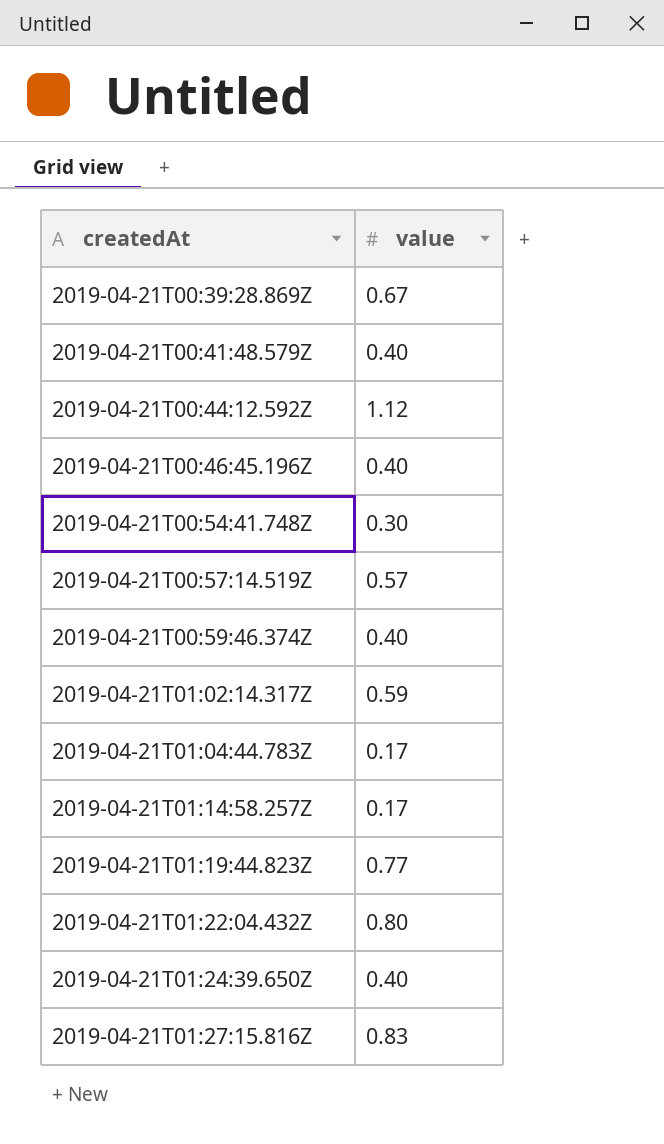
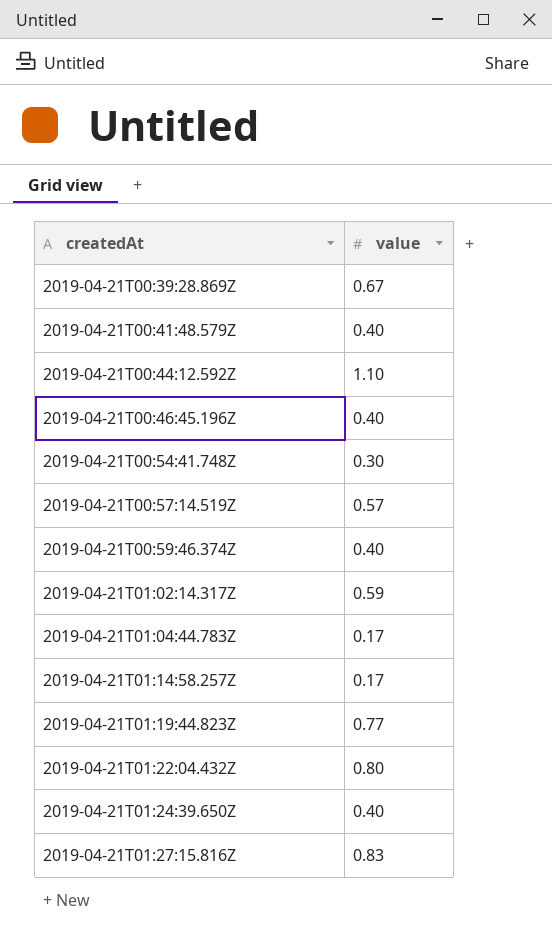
2019-04-21T00:44:12.592Z | value: 1.12 -> 1.10

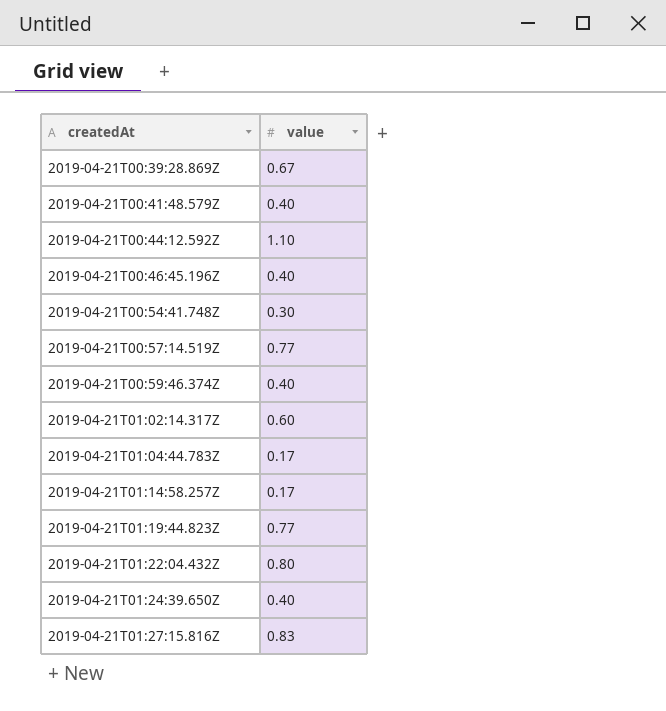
2019-04-21T00:57:14.519Z | value: 0.57 -> 0.77
2019-04-21T01:02:14.317Z | value: 0.59 -> 0.60

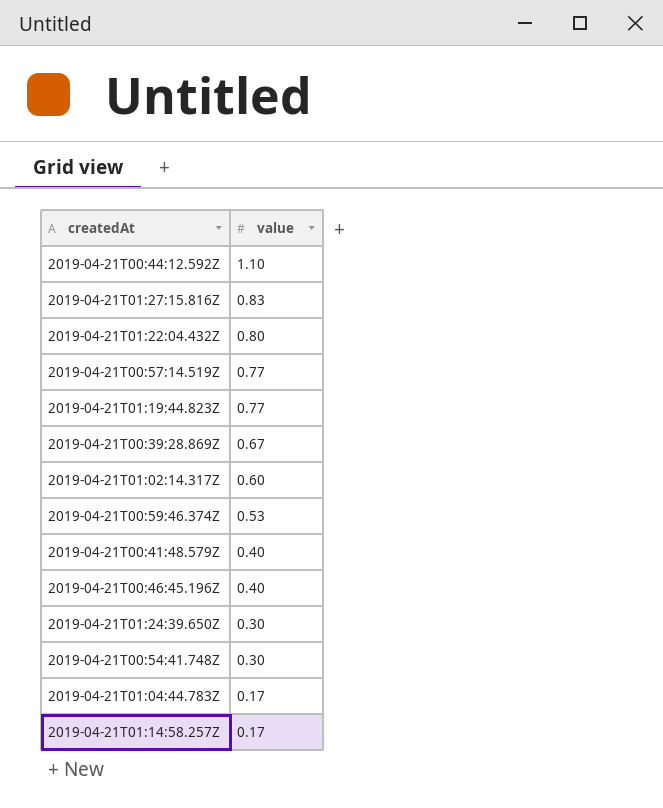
row order: createdAt ascending -> value descending
2019-04-21T00:59:46.374Z | value: 0.40 -> 0.53
2019-04-21T01:24:39.650Z | value: 0.40 -> 0.30

